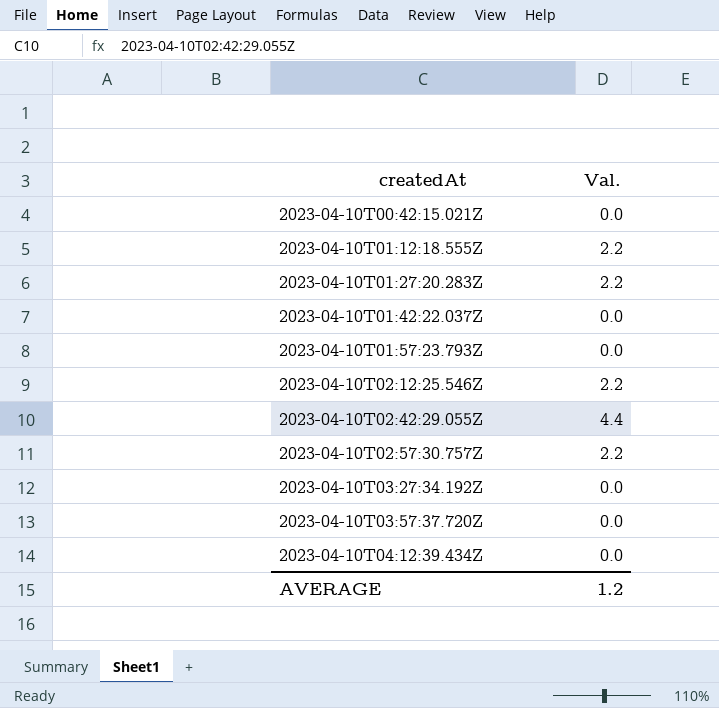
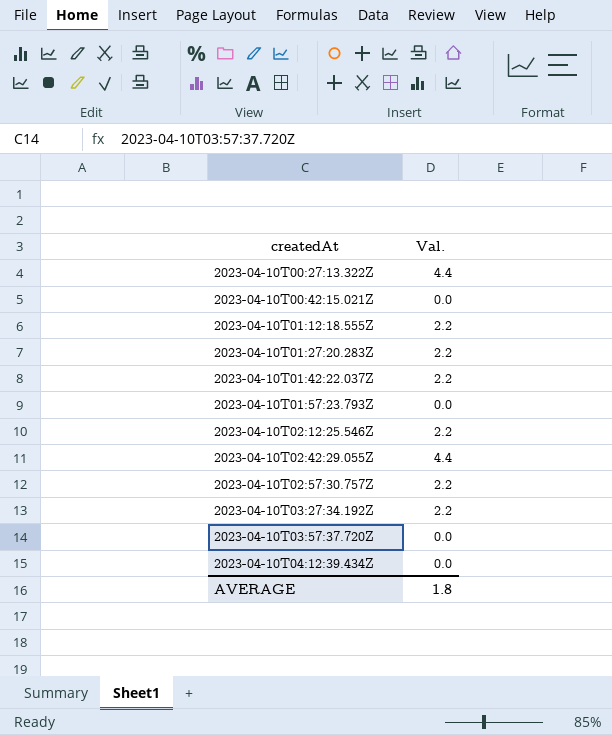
row 2023-04-10T00:27:13.322Z: none -> 4.4
2023-04-10T01:42:22.037Z | Val.: 0.0 -> 2.2
2023-04-10T03:27:34.192Z | Val.: 0.0 -> 2.2
AVERAGE | Val.: 1.2 -> 1.8

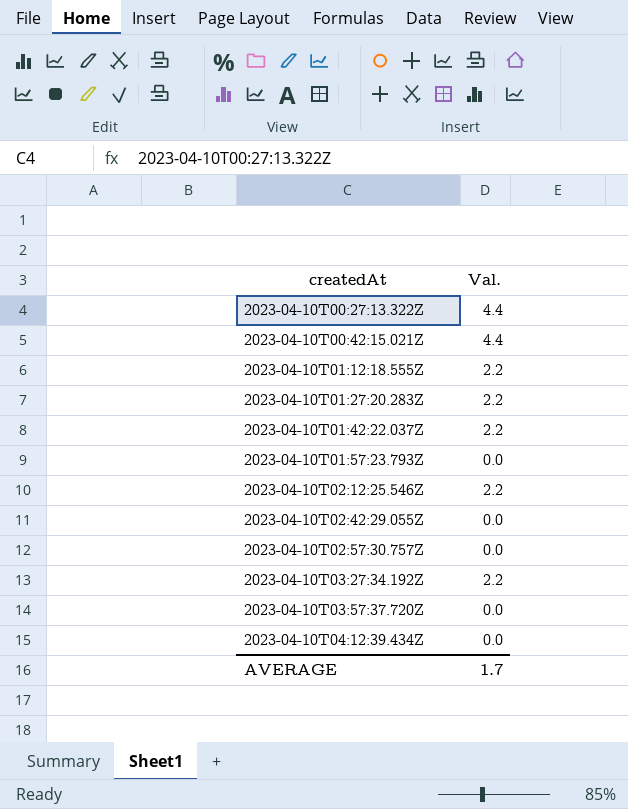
2023-04-10T00:42:15.021Z | Val.: 0.0 -> 4.4
2023-04-10T02:42:29.055Z | Val.: 4.4 -> 0.0
2023-04-10T02:57:30.757Z | Val.: 2.2 -> 0.0
AVERAGE | Val.: 1.8 -> 1.7

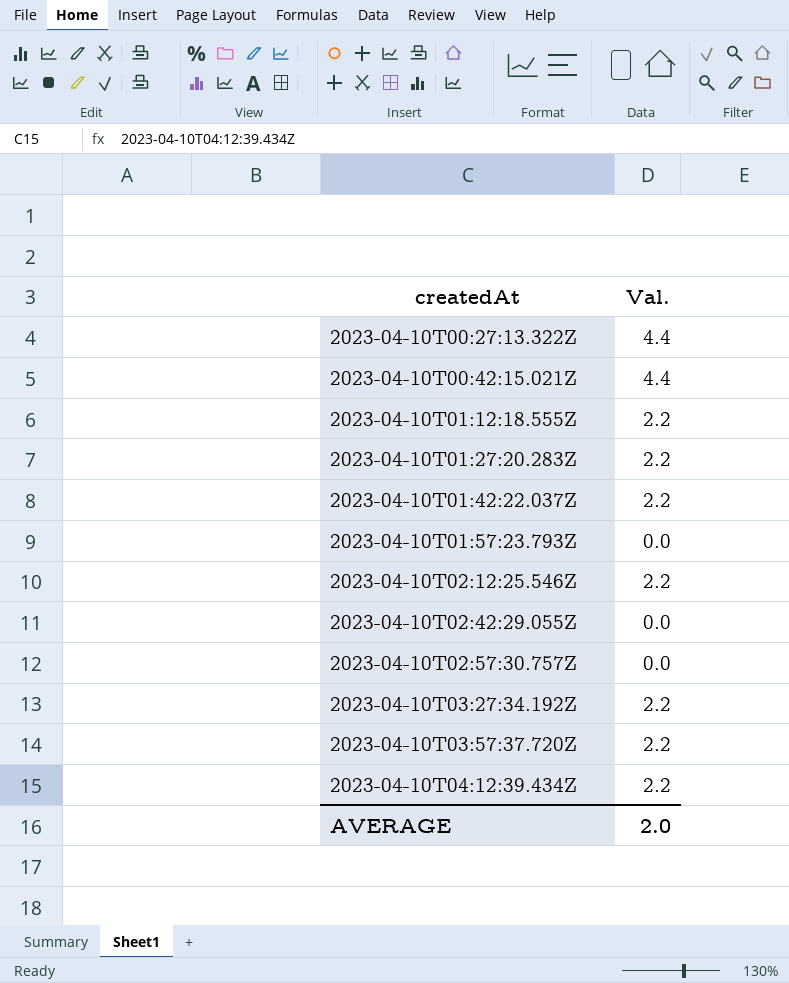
2023-04-10T03:57:37.720Z | Val.: 0.0 -> 2.2
2023-04-10T04:12:39.434Z | Val.: 0.0 -> 2.2
AVERAGE | Val.: 1.7 -> 2.0

